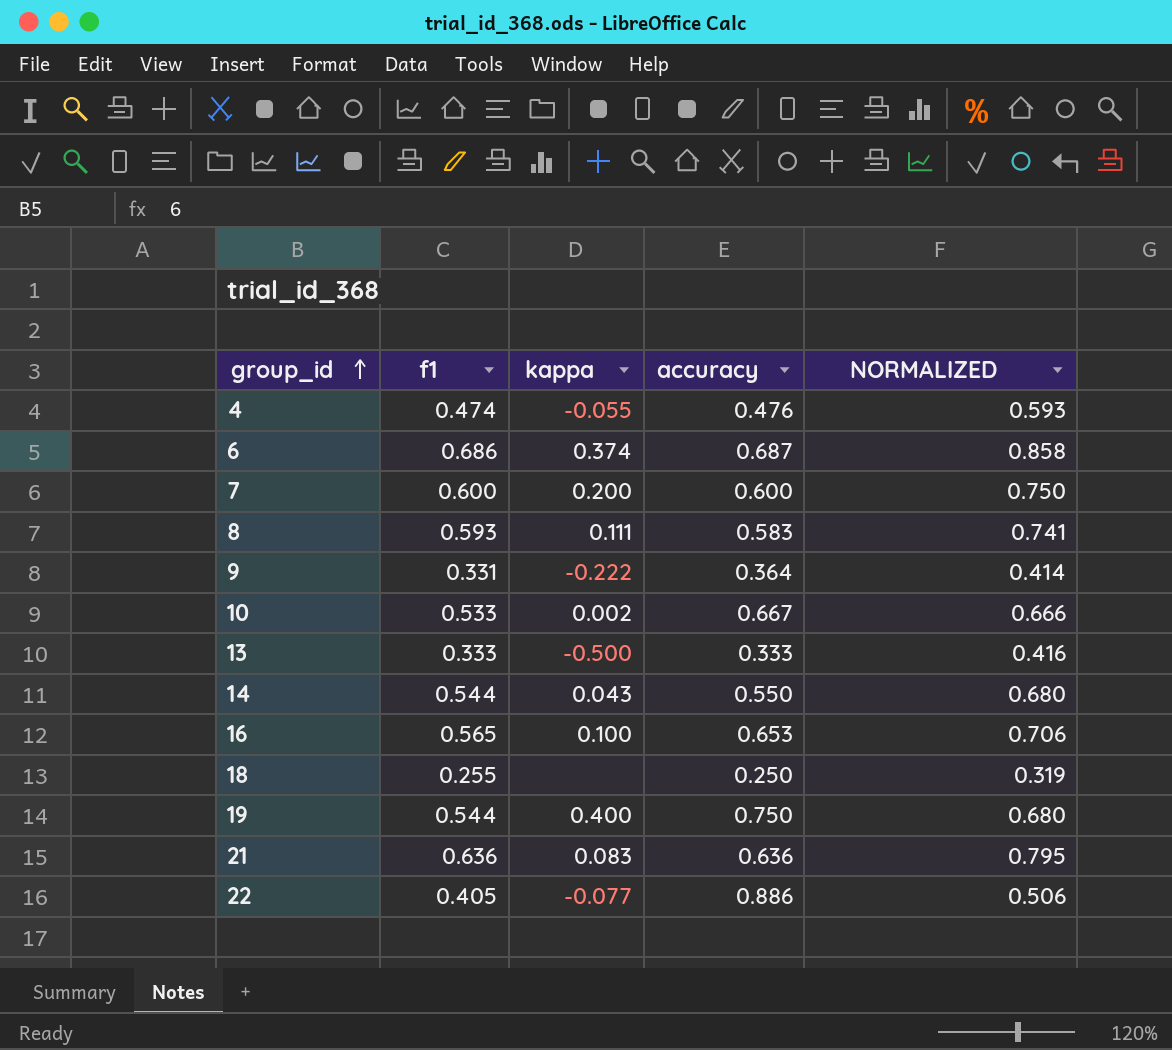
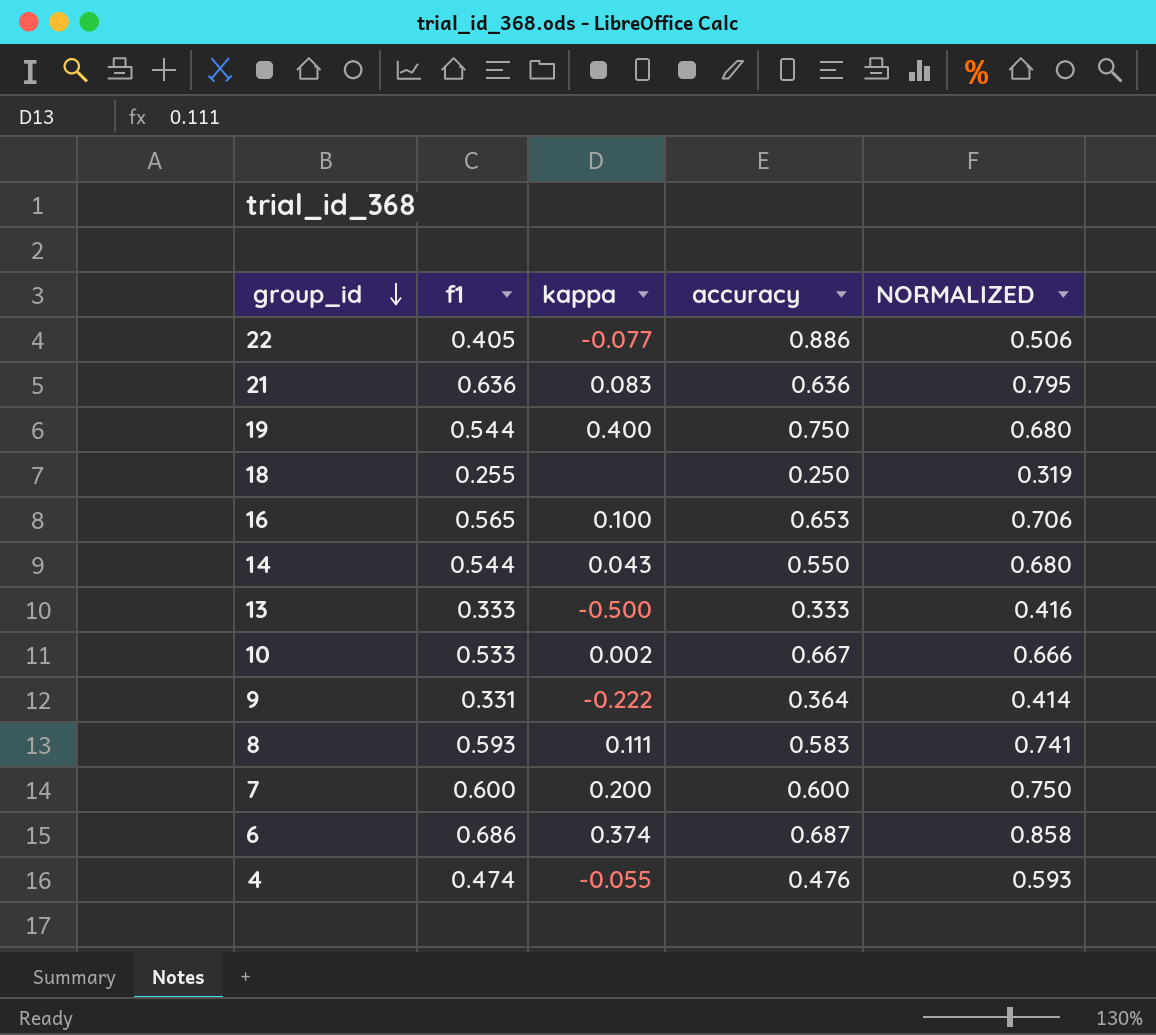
row order: group_id ascending -> group_id descending

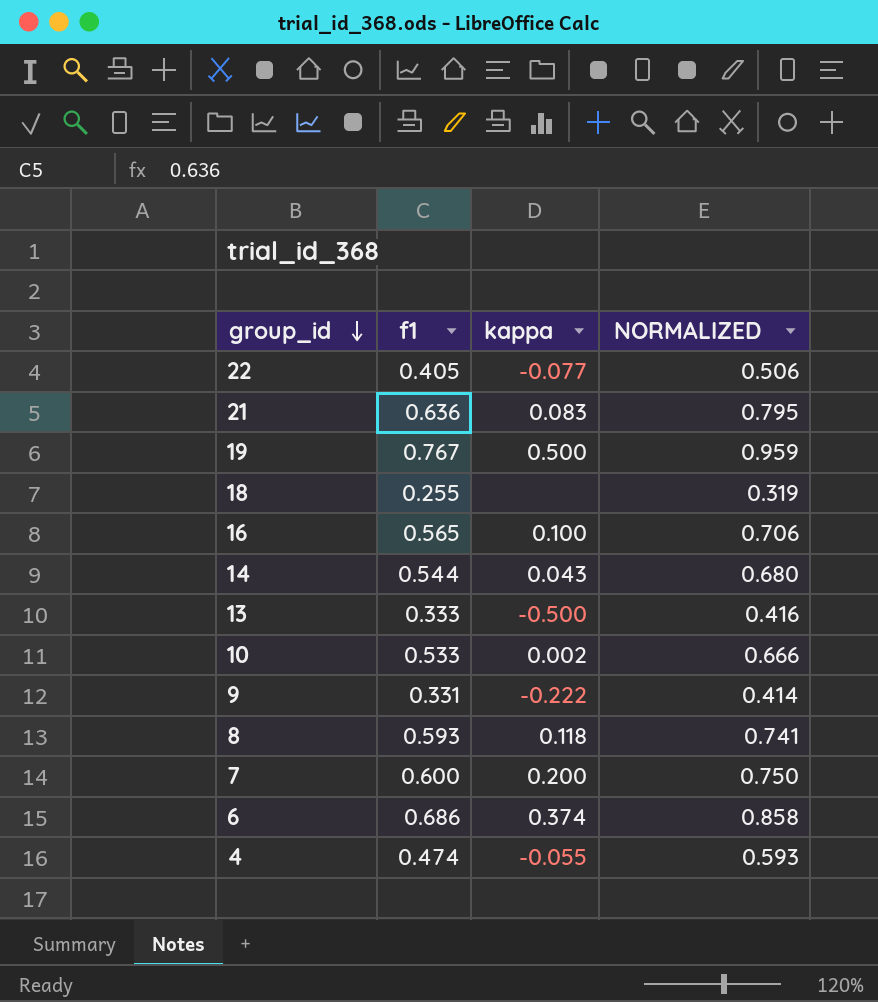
column accuracy | position: 4 -> none
19 | f1: 0.544 -> 0.767
19 | kappa: 0.400 -> 0.500
19 | NORMALIZED: 0.680 -> 0.959
8 | kappa: 0.111 -> 0.118

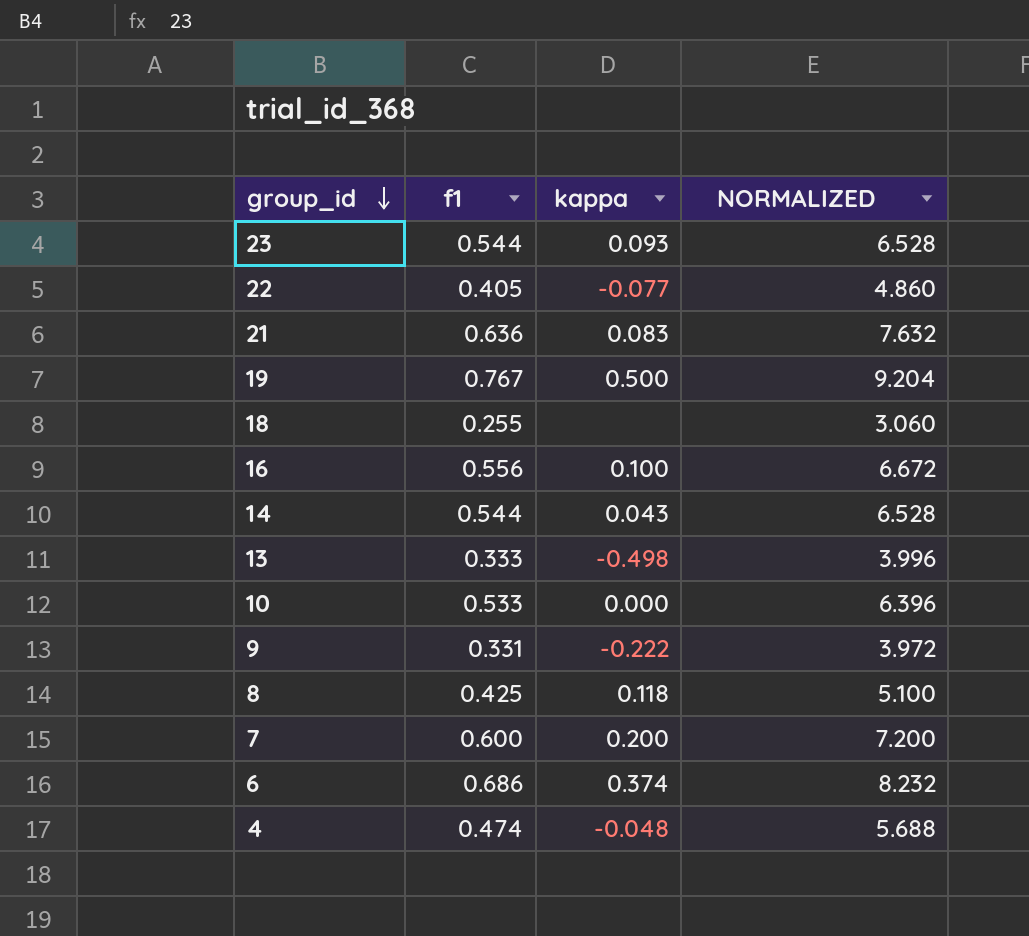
column NORMALIZED | formula: [f1] * 1.25 -> [f1] * 12
row 23: none -> 0.544 | 0.093 | 6.528
16 | f1: 0.565 -> 0.556
13 | kappa: -0.500 -> -0.498
10 | kappa: 0.002 -> 0.000
8 | f1: 0.593 -> 0.425
4 | kappa: -0.055 -> -0.048

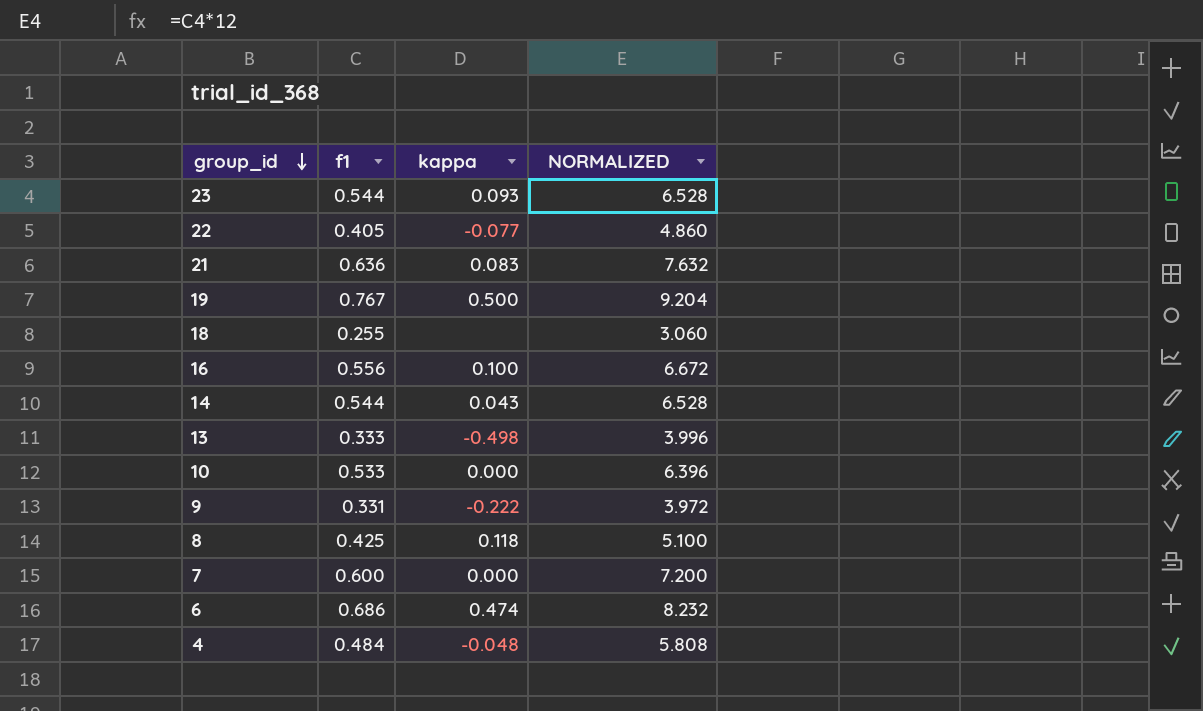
7 | kappa: 0.200 -> 0.000
6 | kappa: 0.374 -> 0.474
4 | f1: 0.474 -> 0.484
4 | NORMALIZED: 5.688 -> 5.808

